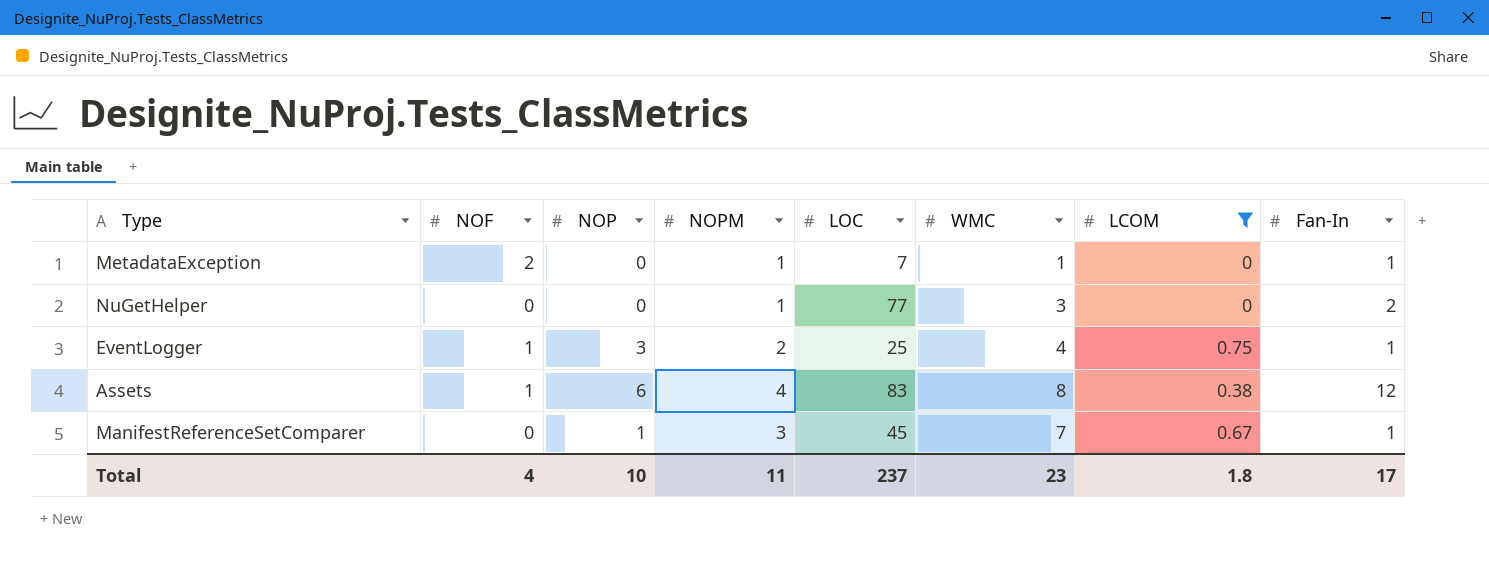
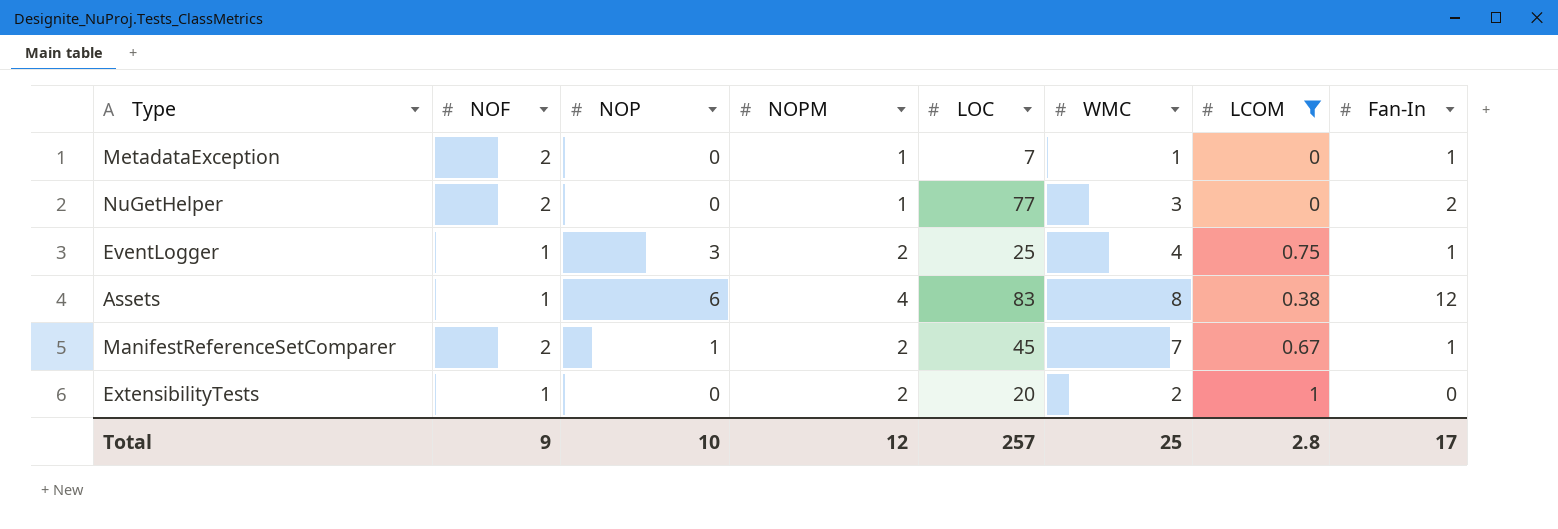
NuGetHelper | NOF: 0 -> 2
ManifestReferenceSetComparer | NOF: 0 -> 2
ManifestReferenceSetComparer | NOPM: 3 -> 2
row ExtensibilityTests: none -> 1 | 0 | 2 | 20 | 2 | 1 | 0
Total | NOF: 4 -> 9
Total | NOPM: 11 -> 12
Total | LOC: 237 -> 257
Total | WMC: 23 -> 25
Total | LCOM: 1.8 -> 2.8

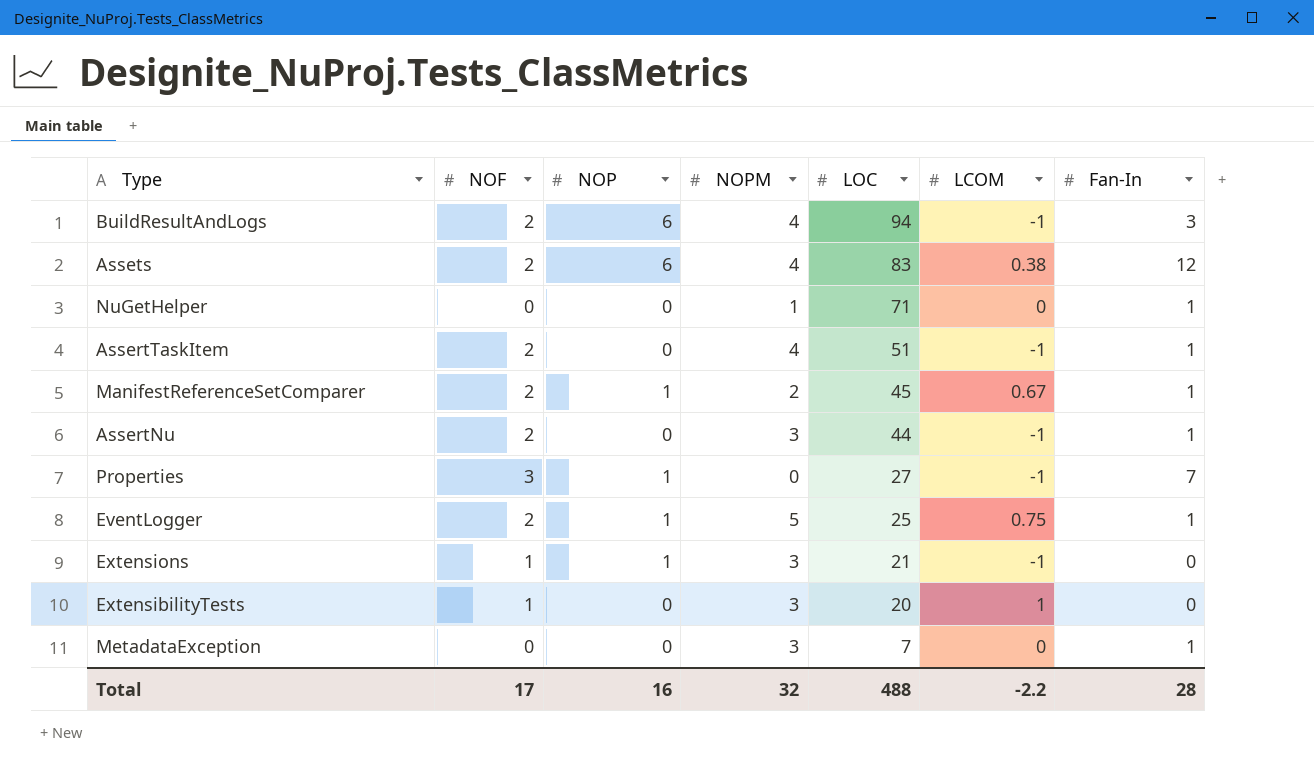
filter: LCOM != -1 -> none
row order: none -> LOC descending
column WMC | position: 6 -> none
Assets | NOF: 1 -> 2
NuGetHelper | NOF: 2 -> 0
NuGetHelper | LOC: 77 -> 71
NuGetHelper | Fan-In: 2 -> 1
EventLogger | NOF: 1 -> 2
EventLogger | NOP: 3 -> 1
EventLogger | NOPM: 2 -> 5
ExtensibilityTests | NOPM: 2 -> 3
MetadataException | NOF: 2 -> 0
MetadataException | NOPM: 1 -> 3
Total | NOF: 9 -> 17
Total | NOP: 10 -> 16
Total | NOPM: 12 -> 32
Total | LOC: 257 -> 488
Total | LCOM: 2.8 -> -2.2
Total | Fan-In: 17 -> 28

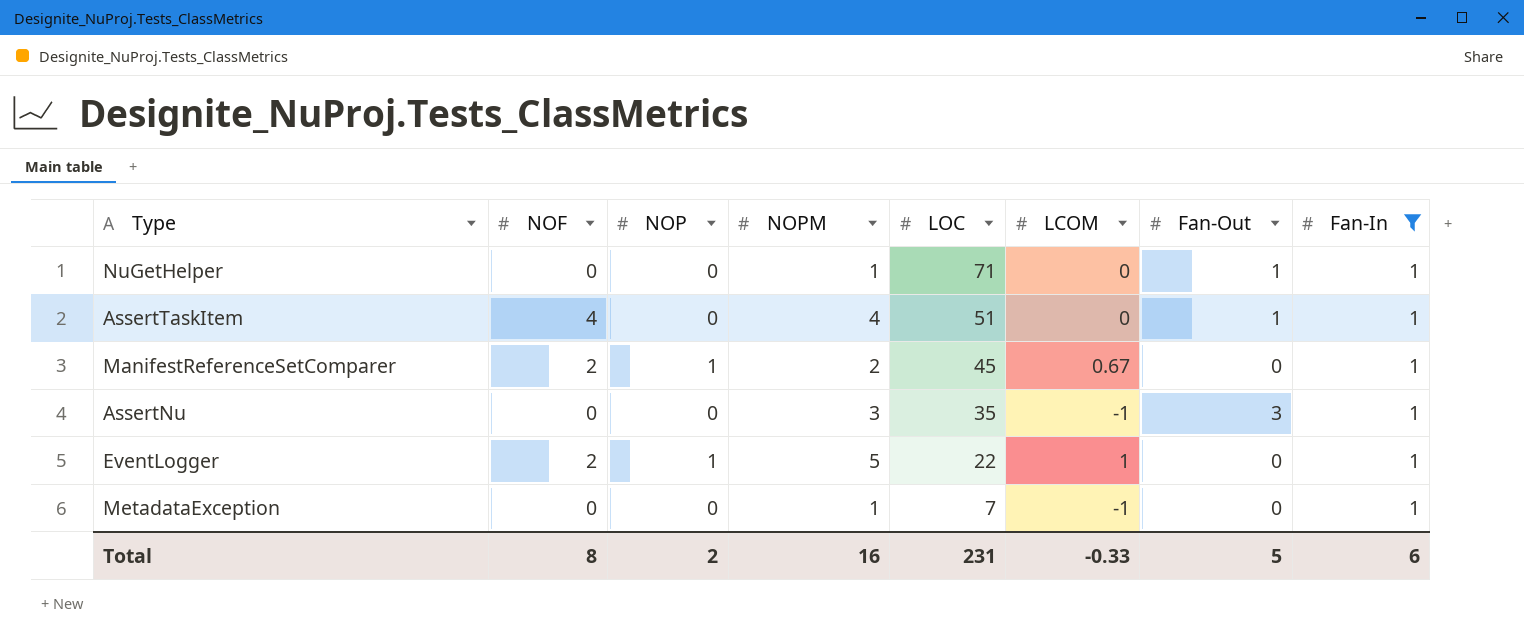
filter: none -> Fan-In = 1
column Fan-Out | position: none -> 7
AssertTaskItem | NOF: 2 -> 4
AssertTaskItem | LCOM: -1 -> 0
AssertNu | NOF: 2 -> 0
AssertNu | LOC: 44 -> 35
EventLogger | LOC: 25 -> 22
EventLogger | LCOM: 0.75 -> 1
MetadataException | NOPM: 3 -> 1
MetadataException | LCOM: 0 -> -1
Total | NOF: 17 -> 8
Total | NOP: 16 -> 2
Total | NOPM: 32 -> 16
Total | LOC: 488 -> 231
Total | LCOM: -2.2 -> -0.33
Total | Fan-In: 28 -> 6

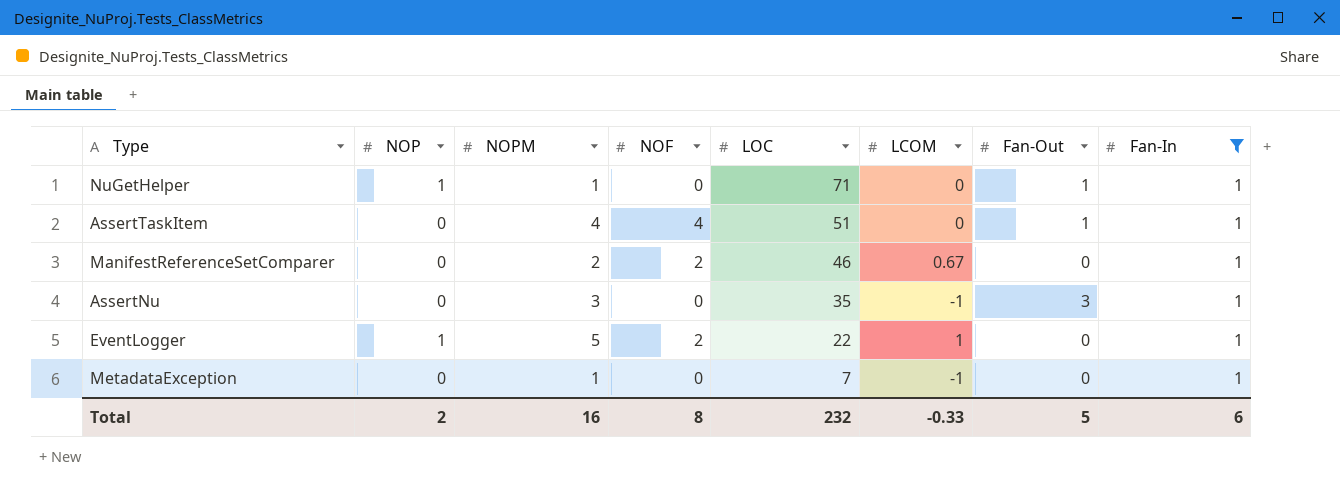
column NOF | position: 2 -> 4
NuGetHelper | NOP: 0 -> 1
ManifestReferenceSetComparer | NOP: 1 -> 0
ManifestReferenceSetComparer | LOC: 45 -> 46
Total | LOC: 231 -> 232

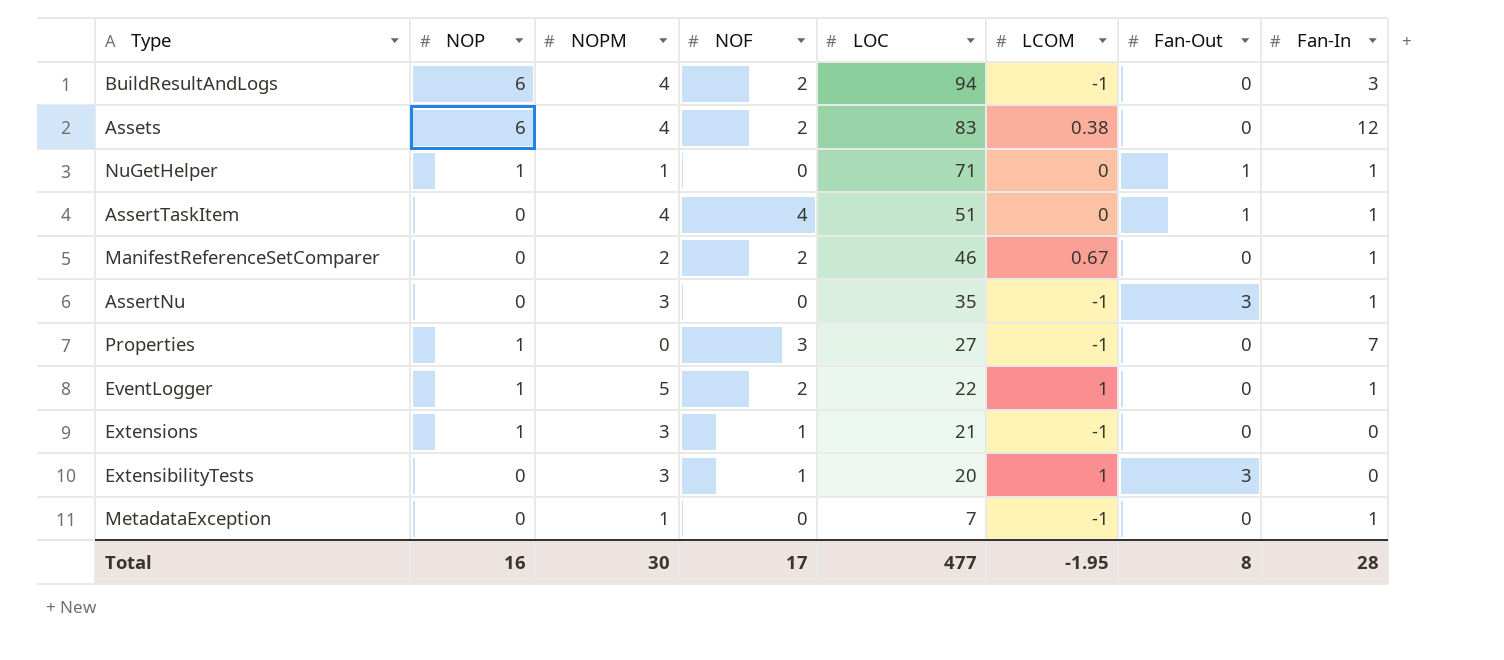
filter: Fan-In = 1 -> none
Total | NOP: 2 -> 16
Total | NOPM: 16 -> 30
Total | NOF: 8 -> 17
Total | LOC: 232 -> 477
Total | LCOM: -0.33 -> -1.95
Total | Fan-Out: 5 -> 8
Total | Fan-In: 6 -> 28

